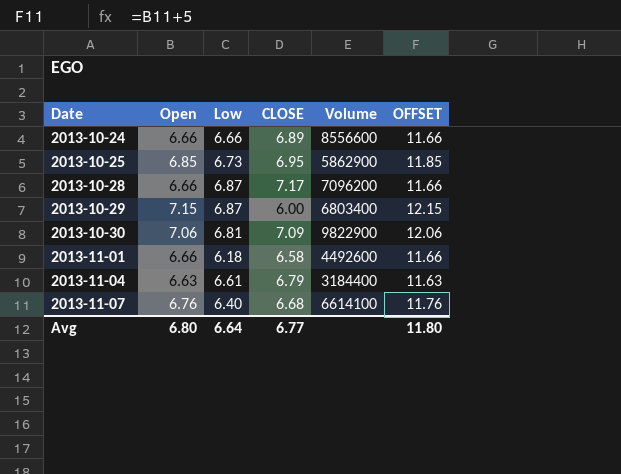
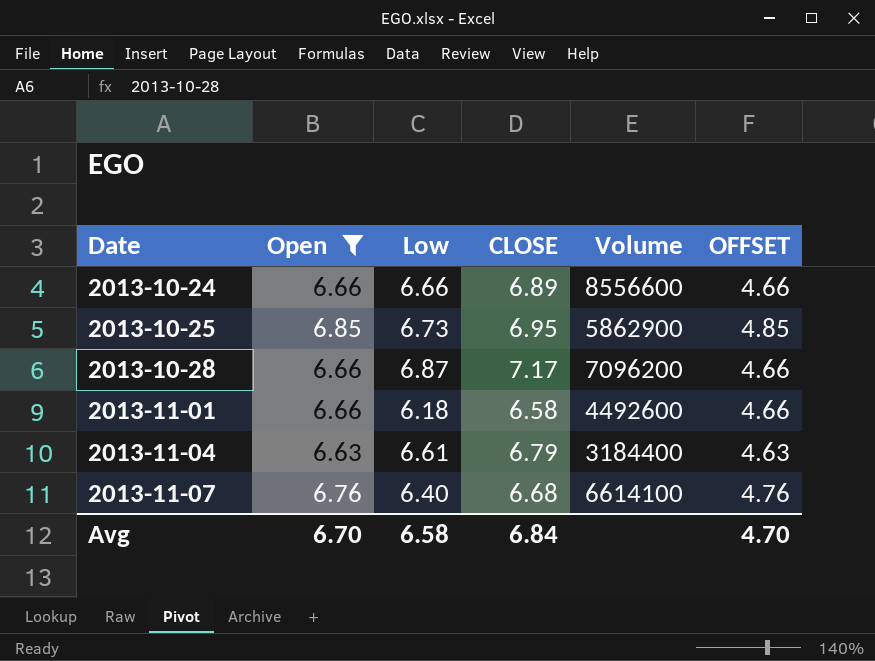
filter: none -> Open <= 6.85
column OFFSET | formula: [Open] + 5 -> [Open] - 2
Avg | Open: 6.80 -> 6.70
Avg | Low: 6.64 -> 6.58
Avg | CLOSE: 6.77 -> 6.84
Avg | OFFSET: 11.80 -> 4.70

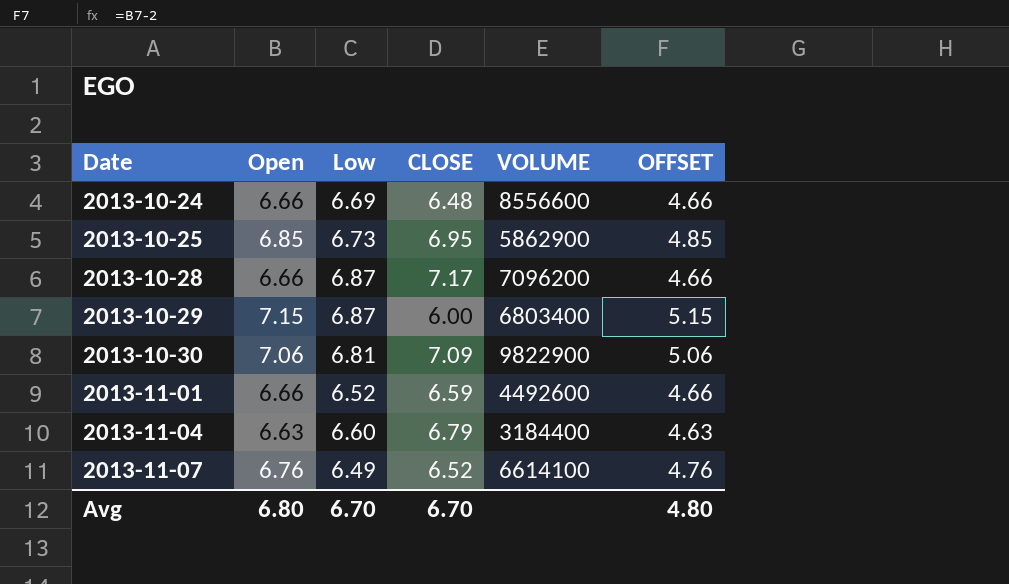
filter: Open <= 6.85 -> none
column name: Volume -> VOLUME
2013-10-24 | Low: 6.66 -> 6.69
2013-10-24 | CLOSE: 6.89 -> 6.48
2013-11-01 | Low: 6.18 -> 6.52
2013-11-01 | CLOSE: 6.58 -> 6.59
2013-11-04 | Low: 6.61 -> 6.60
2013-11-07 | Low: 6.40 -> 6.49
2013-11-07 | CLOSE: 6.68 -> 6.52
Avg | Open: 6.70 -> 6.80
Avg | Low: 6.58 -> 6.70
Avg | CLOSE: 6.84 -> 6.70
Avg | OFFSET: 4.70 -> 4.80

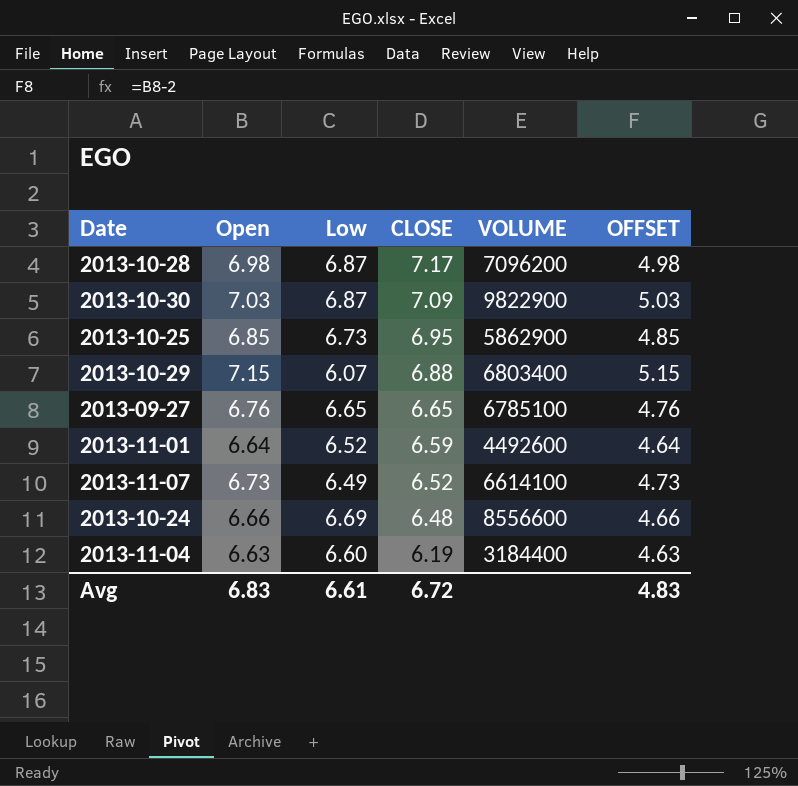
row order: Date ascending -> CLOSE descending
2013-10-28 | Open: 6.66 -> 6.98
2013-10-28 | OFFSET: 4.66 -> 4.98
2013-10-30 | Open: 7.06 -> 7.03
2013-10-30 | Low: 6.81 -> 6.87
2013-10-30 | OFFSET: 5.06 -> 5.03
2013-10-29 | Low: 6.87 -> 6.07
2013-10-29 | CLOSE: 6.00 -> 6.88
row 2013-09-27: none -> 6.76 | 6.65 | 6.65 | 6785100 | 4.76
2013-11-01 | Open: 6.66 -> 6.64
2013-11-01 | OFFSET: 4.66 -> 4.64
2013-11-07 | Open: 6.76 -> 6.73
2013-11-07 | OFFSET: 4.76 -> 4.73
2013-11-04 | CLOSE: 6.79 -> 6.19
Avg | Open: 6.80 -> 6.83
Avg | Low: 6.70 -> 6.61
Avg | CLOSE: 6.70 -> 6.72
Avg | OFFSET: 4.80 -> 4.83

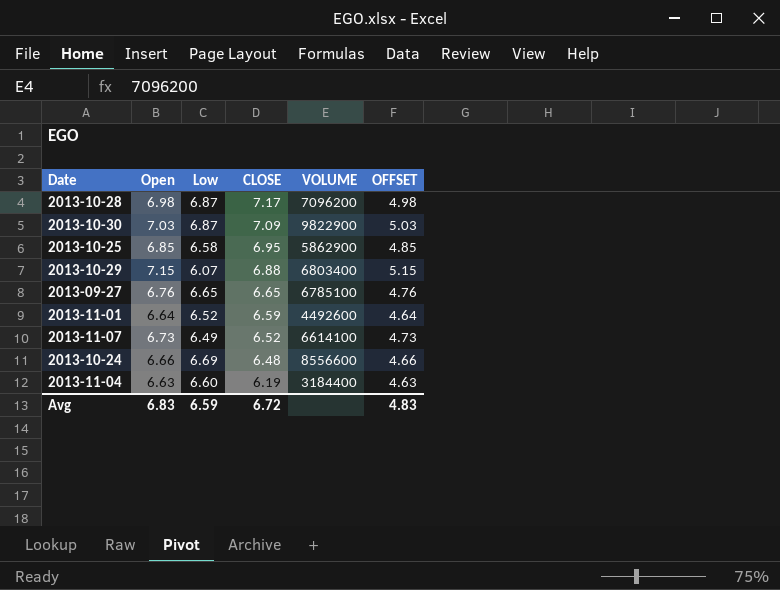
2013-10-25 | Low: 6.73 -> 6.58
Avg | Low: 6.61 -> 6.59

